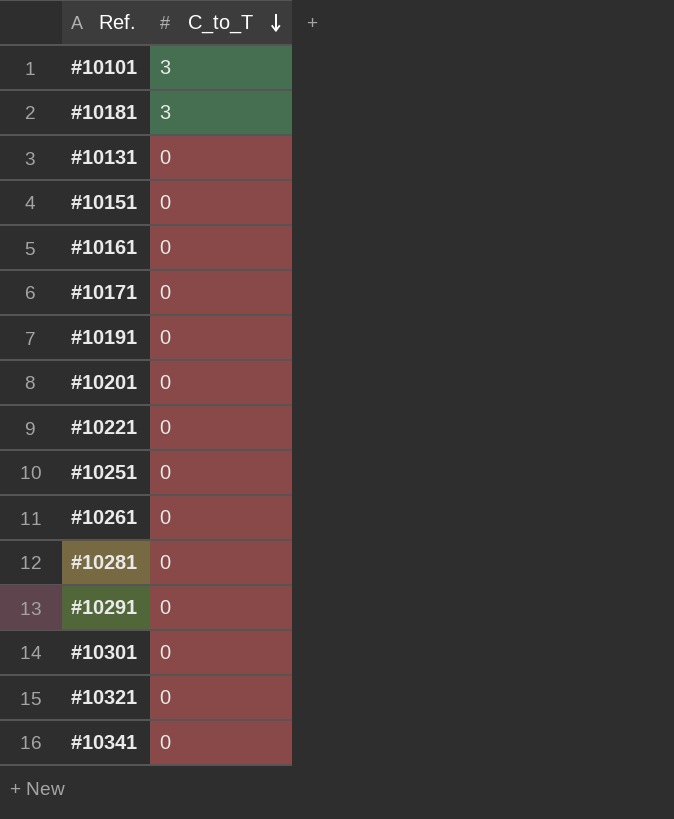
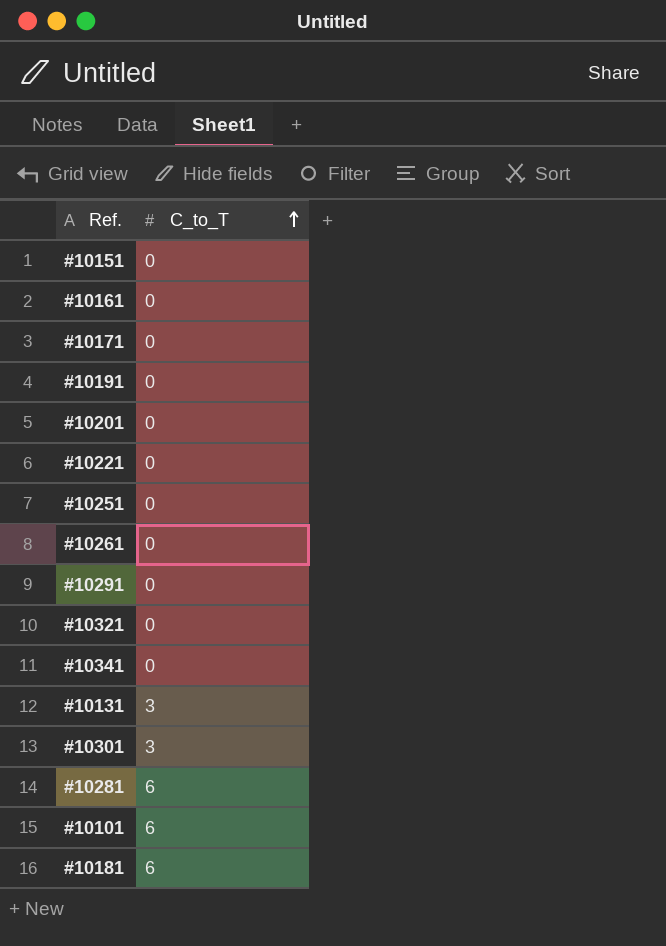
row order: C_to_T descending -> C_to_T ascending
#10131 | C_to_T: 0 -> 3
#10301 | C_to_T: 0 -> 3
#10281 | C_to_T: 0 -> 6
#10101 | C_to_T: 3 -> 6
#10181 | C_to_T: 3 -> 6

